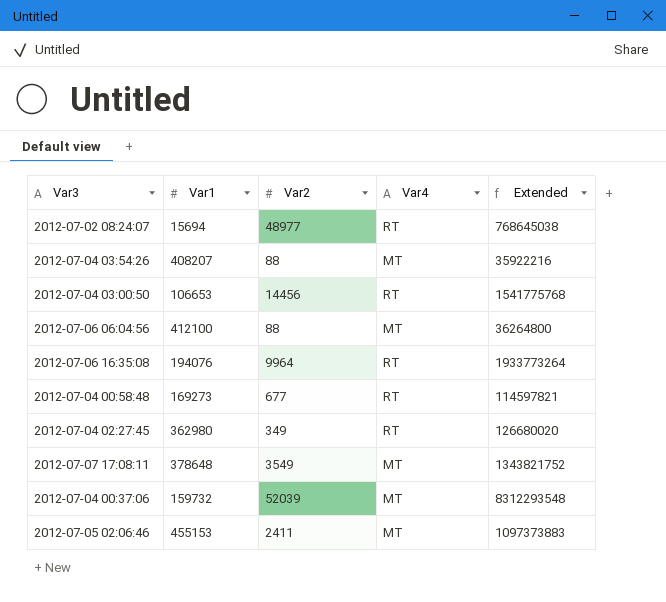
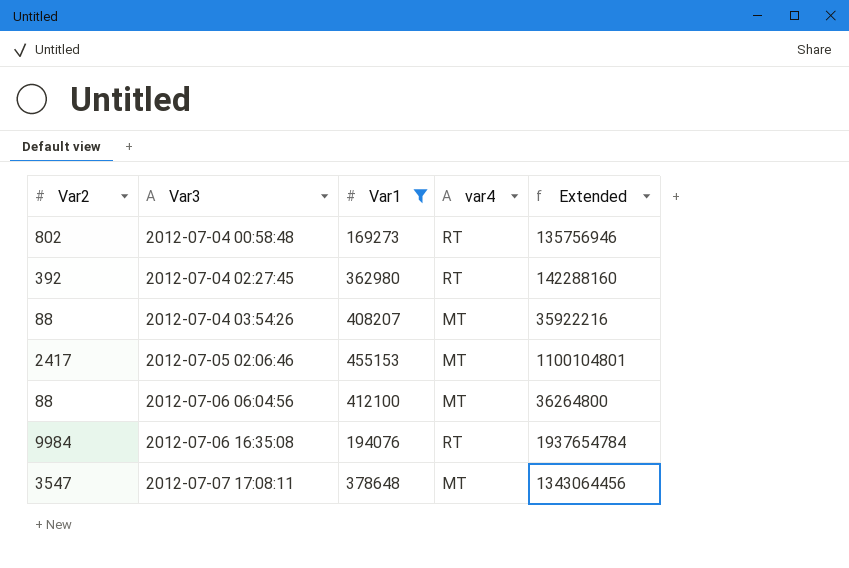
filter: none -> Var1 >= 169273
row order: none -> Var3 ascending
column Var2 | position: 3 -> 1
column name: Var4 -> var4
2012-07-04 00:58:48 | Var2: 677 -> 802
2012-07-04 00:58:48 | Extended: 114597821 -> 135756946
2012-07-04 02:27:45 | Var2: 349 -> 392
2012-07-04 02:27:45 | Extended: 126680020 -> 142288160
2012-07-05 02:06:46 | Var2: 2411 -> 2417
2012-07-05 02:06:46 | Extended: 1097373883 -> 1100104801
2012-07-06 16:35:08 | Var2: 9964 -> 9984
2012-07-06 16:35:08 | Extended: 1933773264 -> 1937654784
2012-07-07 17:08:11 | Var2: 3549 -> 3547
2012-07-07 17:08:11 | Extended: 1343821752 -> 1343064456

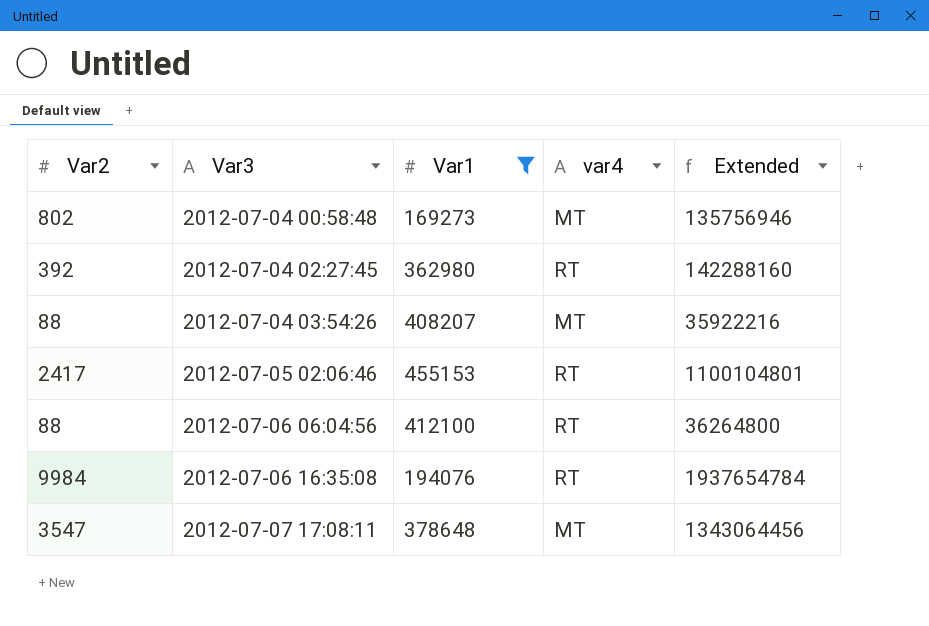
2012-07-04 00:58:48 | var4: RT -> MT
2012-07-05 02:06:46 | var4: MT -> RT
2012-07-06 06:04:56 | var4: MT -> RT

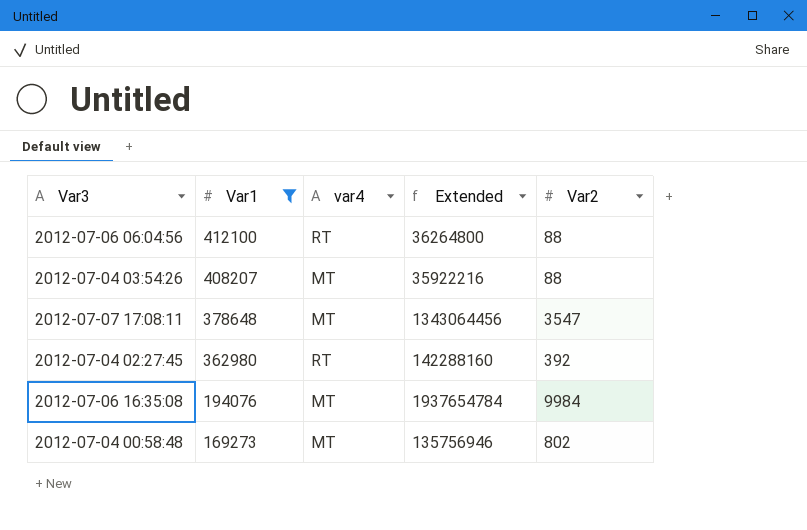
row order: Var3 ascending -> Var1 descending
column Var2 | position: 1 -> 5
row 2012-07-05 02:06:46: 2417 | 455153 | RT | 1100104801 -> none
2012-07-06 16:35:08 | var4: RT -> MT

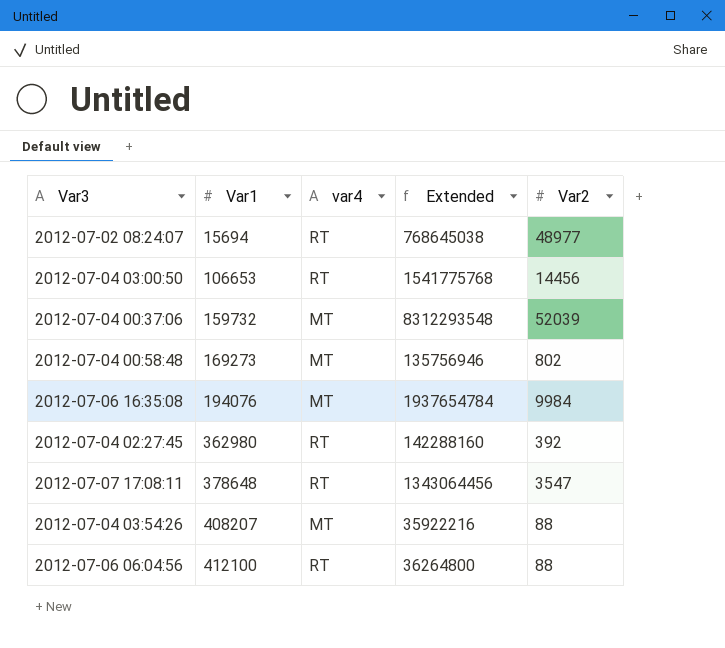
filter: Var1 >= 169273 -> none
row order: Var1 descending -> Var1 ascending
2012-07-07 17:08:11 | var4: MT -> RT

